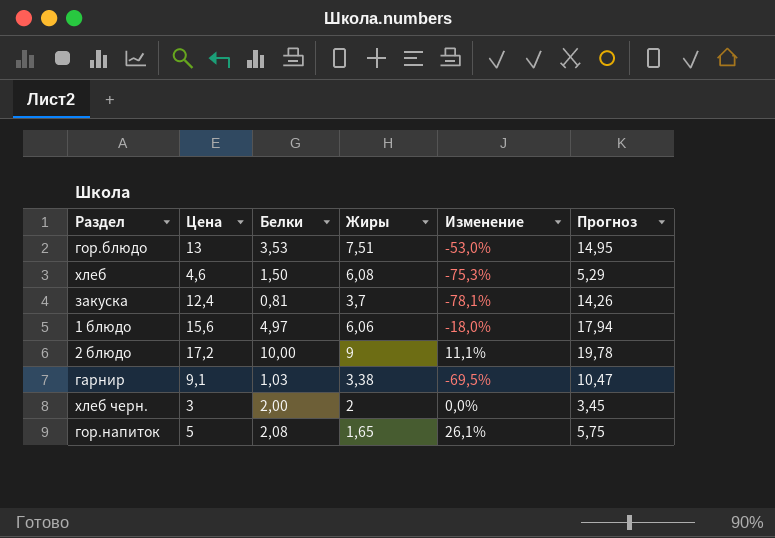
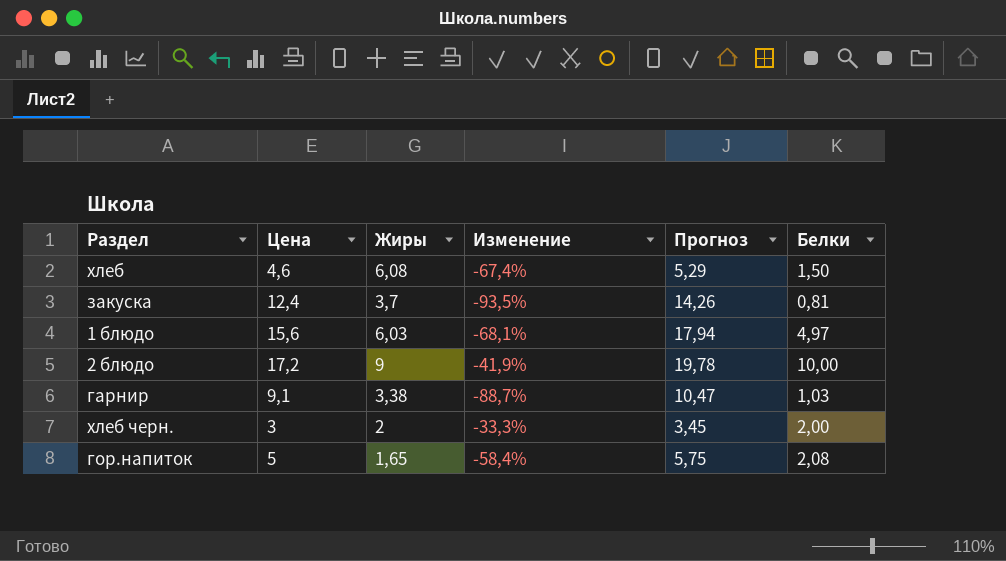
column Изменение | formula: ([Белки] - [Жиры]) / [Жиры] -> ([Белки] - [Цена]) / [Цена]
column Белки | position: 3 -> 6
row гор.блюдо: 13 | 3,53 | 7,51 | -53,0% | 14,95 -> none
1 блюдо | Жиры: 6,06 -> 6,03

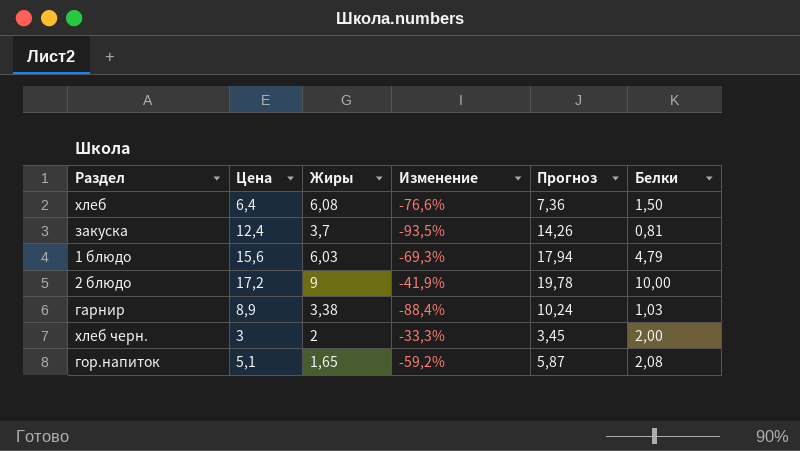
хлеб | Цена: 4,6 -> 6,4
хлеб | Изменение: -67,4% -> -76,6%
хлеб | Прогноз: 5,29 -> 7,36
1 блюдо | Изменение: -68,1% -> -69,3%
1 блюдо | Белки: 4,97 -> 4,79
гарнир | Цена: 9,1 -> 8,9
гарнир | Изменение: -88,7% -> -88,4%
гарнир | Прогноз: 10,47 -> 10,24
гор.напиток | Цена: 5 -> 5,1
гор.напиток | Изменение: -58,4% -> -59,2%
гор.напиток | Прогноз: 5,75 -> 5,87

